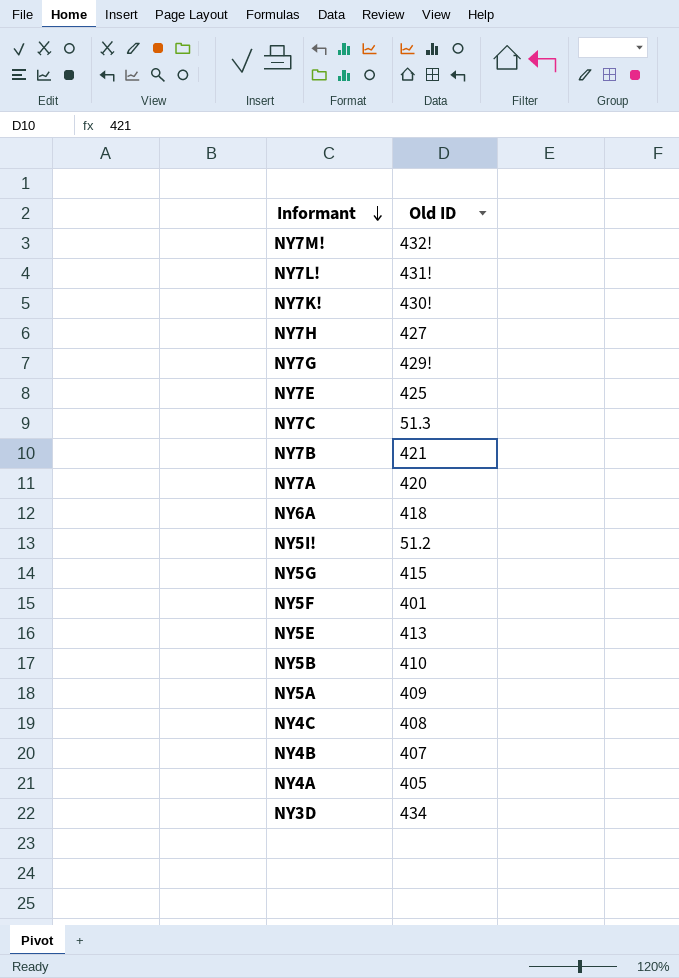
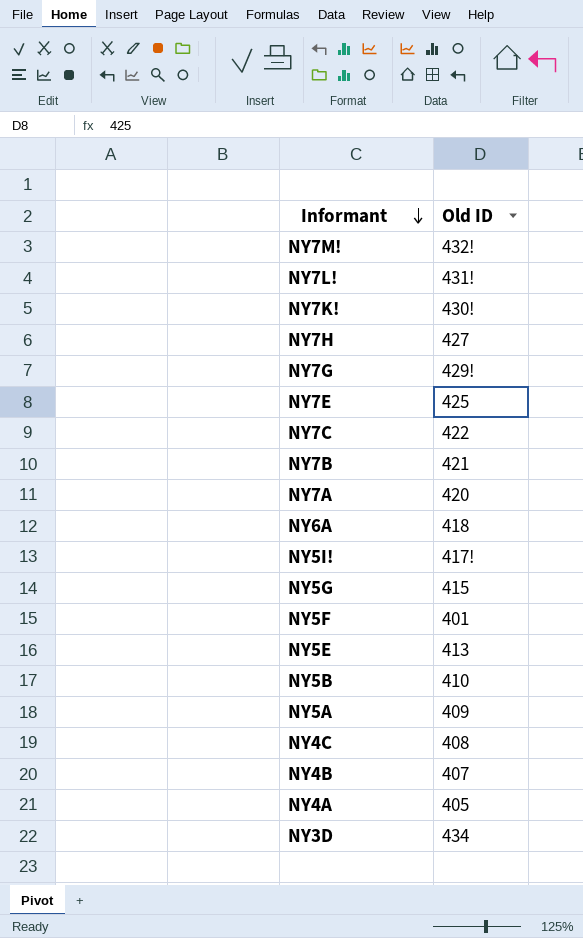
NY7C | Old ID: 51.3 -> 422
NY5I! | Old ID: 51.2 -> 417!

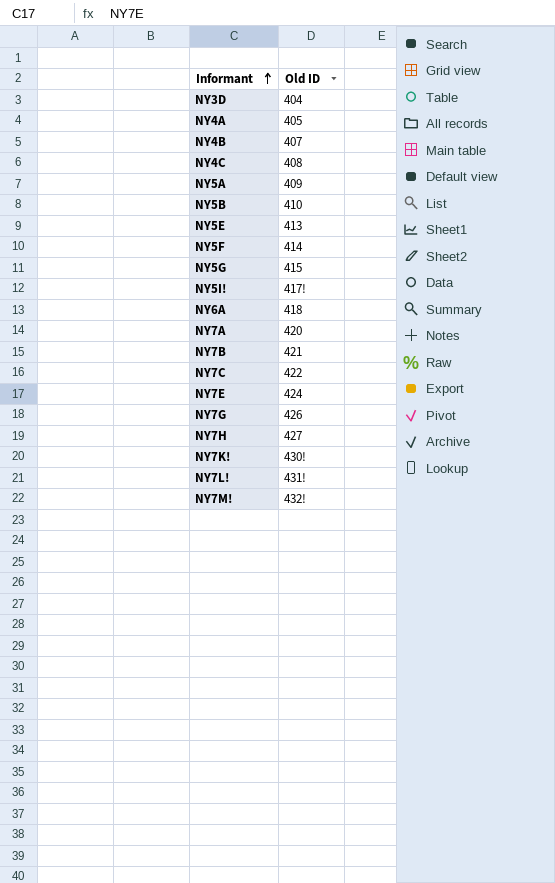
row order: Informant descending -> Informant ascending
NY3D | Old ID: 434 -> 404
NY5F | Old ID: 401 -> 414
NY7E | Old ID: 425 -> 424
NY7G | Old ID: 429! -> 426

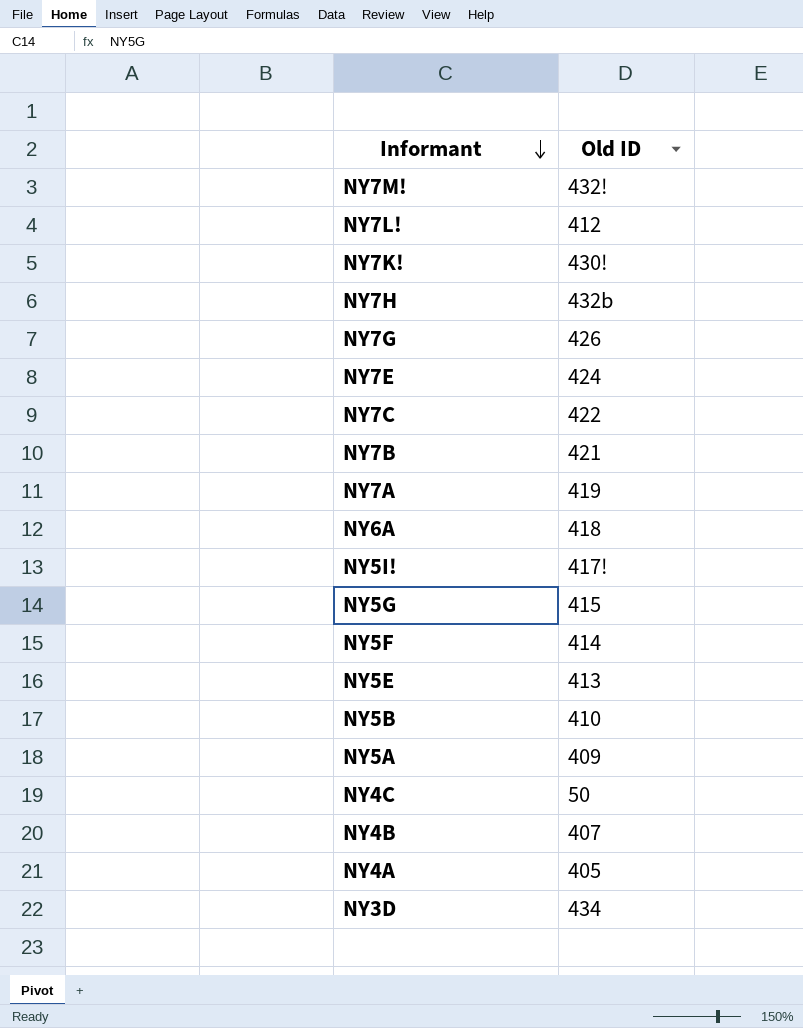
row order: Informant ascending -> Informant descending
NY7L! | Old ID: 431! -> 412
NY7H | Old ID: 427 -> 432b
NY7A | Old ID: 420 -> 419
NY4C | Old ID: 408 -> 50
NY3D | Old ID: 404 -> 434

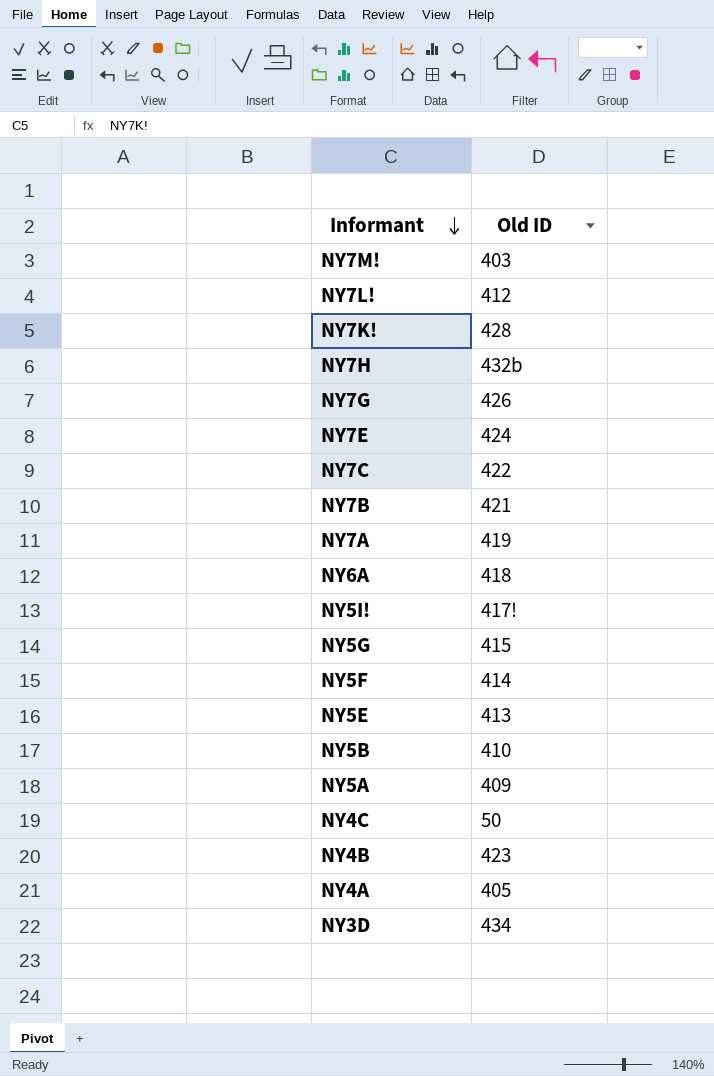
NY7M! | Old ID: 432! -> 403
NY7K! | Old ID: 430! -> 428
NY4B | Old ID: 407 -> 423

